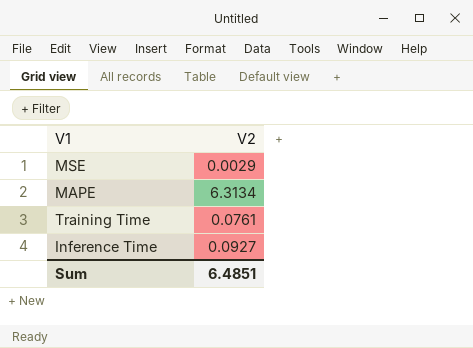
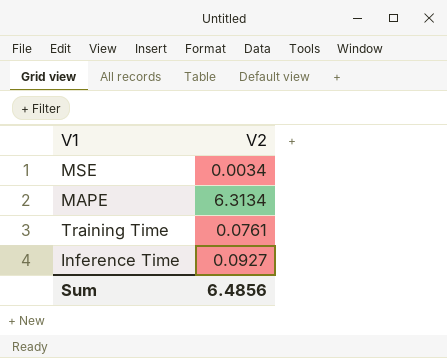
MSE | V2: 0.0029 -> 0.0034
Sum | V2: 6.4851 -> 6.4856

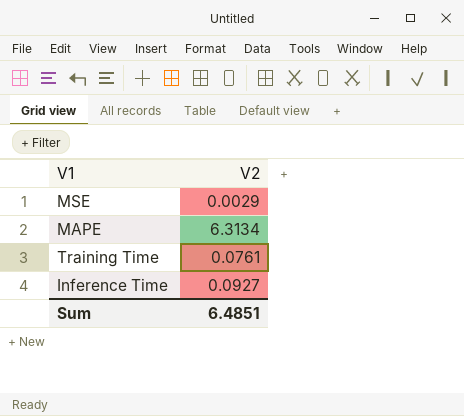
MSE | V2: 0.0034 -> 0.0029
Sum | V2: 6.4856 -> 6.4851

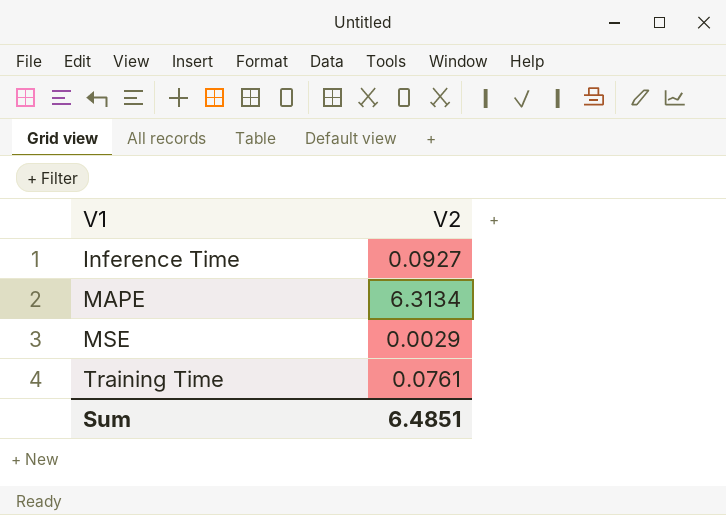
row order: none -> V1 ascending

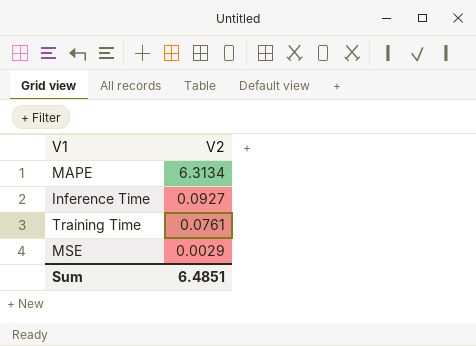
row order: V1 ascending -> V2 descending

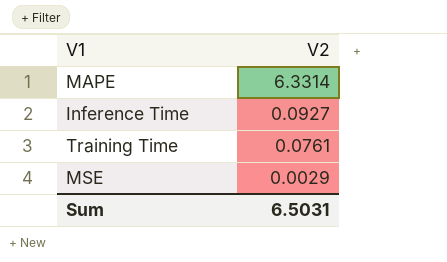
MAPE | V2: 6.3134 -> 6.3314
Sum | V2: 6.4851 -> 6.5031

